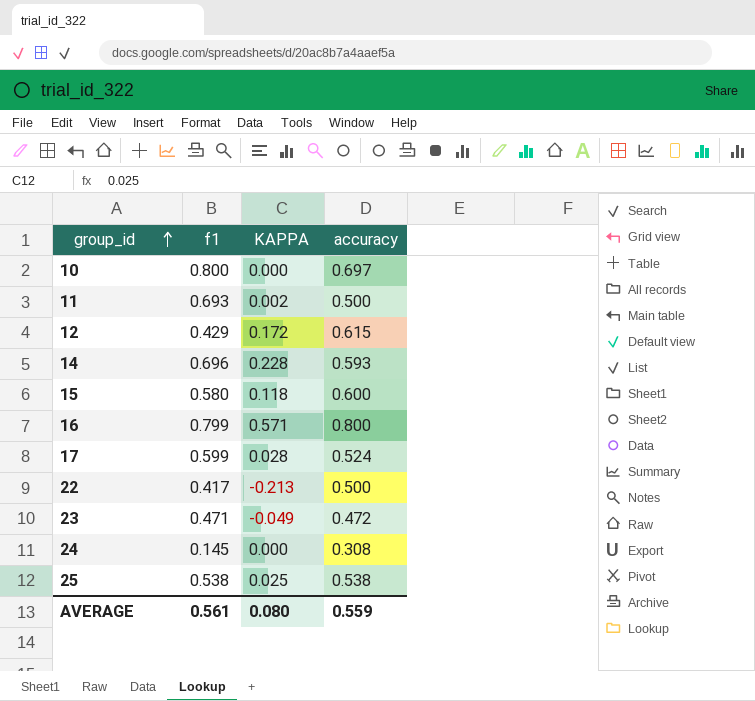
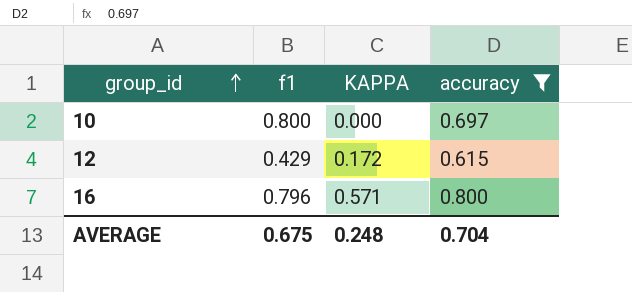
filter: none -> accuracy >= 0.615
16 | f1: 0.799 -> 0.796
AVERAGE | f1: 0.561 -> 0.675
AVERAGE | KAPPA: 0.080 -> 0.248
AVERAGE | accuracy: 0.559 -> 0.704

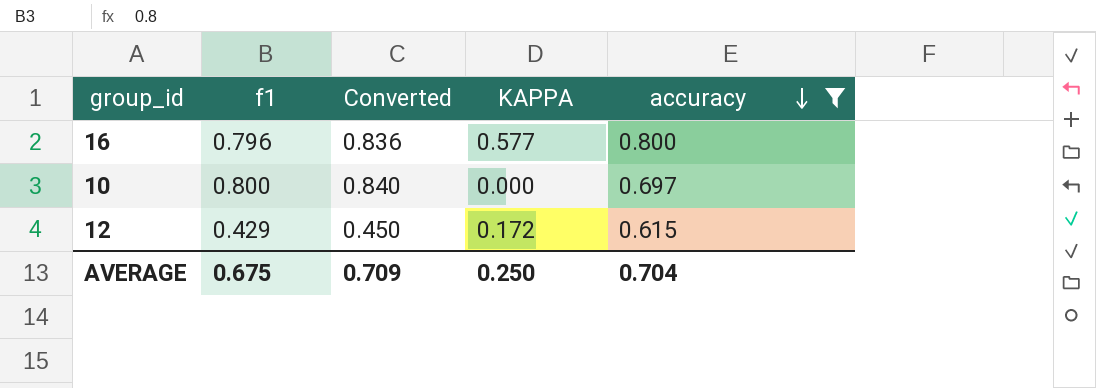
row order: group_id ascending -> accuracy descending
column Converted | formula: none -> [f1] * 1.05
16 | KAPPA: 0.571 -> 0.577
AVERAGE | KAPPA: 0.248 -> 0.250

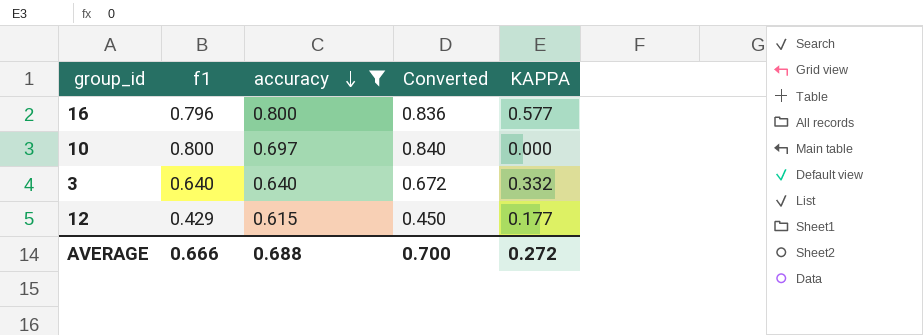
column accuracy | position: 5 -> 3
row 3: none -> 0.640 | 0.640 | 0.672 | 0.332
12 | KAPPA: 0.172 -> 0.177
AVERAGE | f1: 0.675 -> 0.666
AVERAGE | accuracy: 0.704 -> 0.688
AVERAGE | Converted: 0.709 -> 0.700
AVERAGE | KAPPA: 0.250 -> 0.272

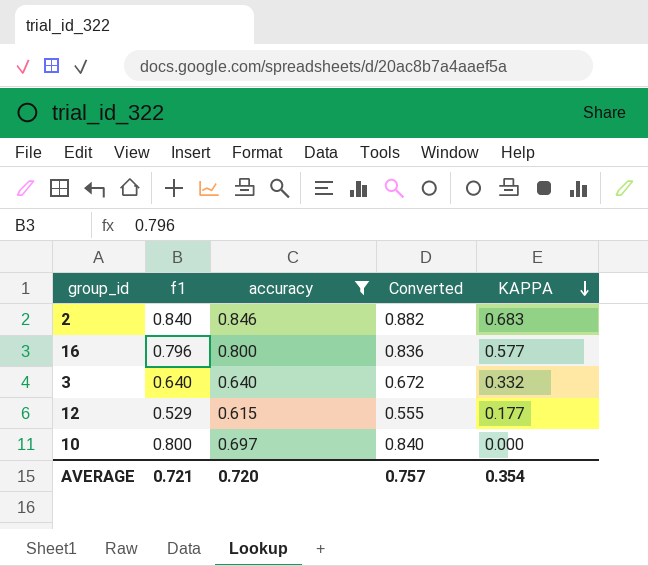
row order: accuracy descending -> KAPPA descending
row 2: none -> 0.840 | 0.846 | 0.882 | 0.683
12 | f1: 0.429 -> 0.529
12 | Converted: 0.450 -> 0.555
AVERAGE | f1: 0.666 -> 0.721
AVERAGE | accuracy: 0.688 -> 0.720
AVERAGE | Converted: 0.700 -> 0.757
AVERAGE | KAPPA: 0.272 -> 0.354

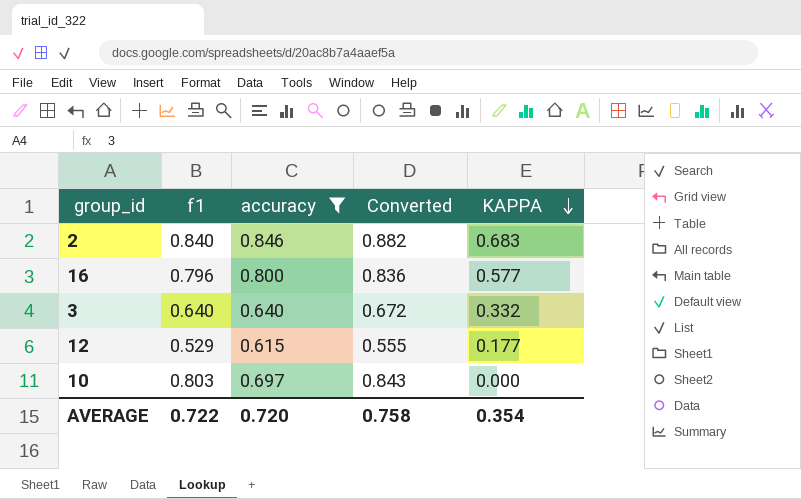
10 | f1: 0.800 -> 0.803
10 | Converted: 0.840 -> 0.843
AVERAGE | f1: 0.721 -> 0.722
AVERAGE | Converted: 0.757 -> 0.758

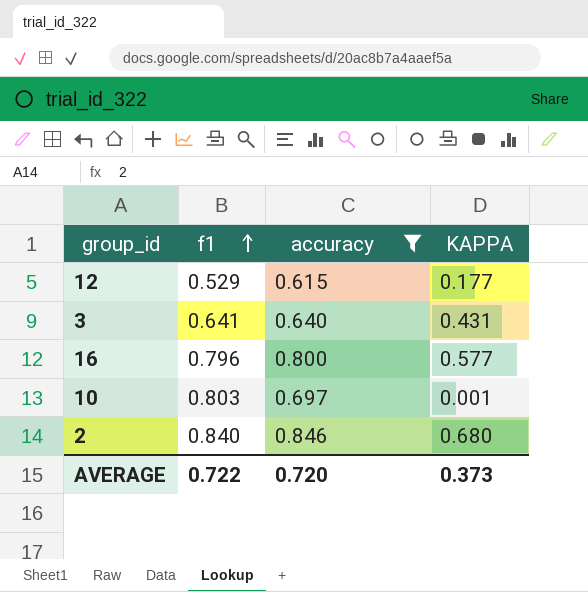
row order: KAPPA descending -> f1 ascending
column Converted | formula: [f1] * 1.05 -> none
3 | f1: 0.640 -> 0.641
3 | KAPPA: 0.332 -> 0.431
10 | KAPPA: 0.000 -> 0.001
2 | KAPPA: 0.683 -> 0.680
AVERAGE | KAPPA: 0.354 -> 0.373

